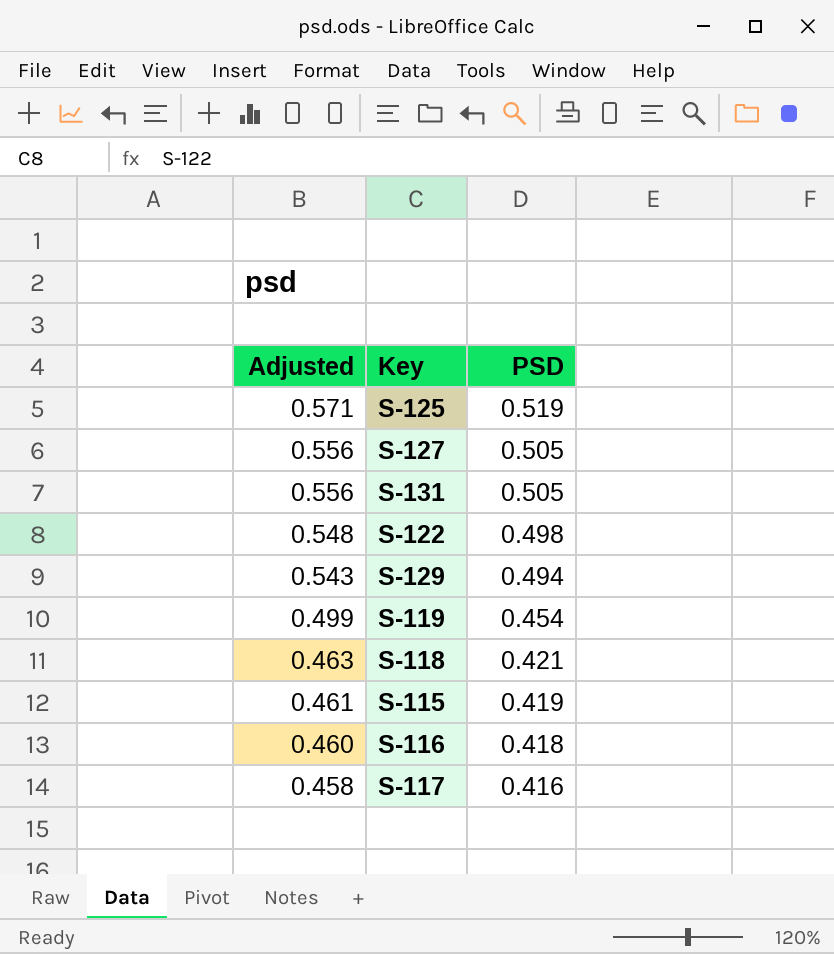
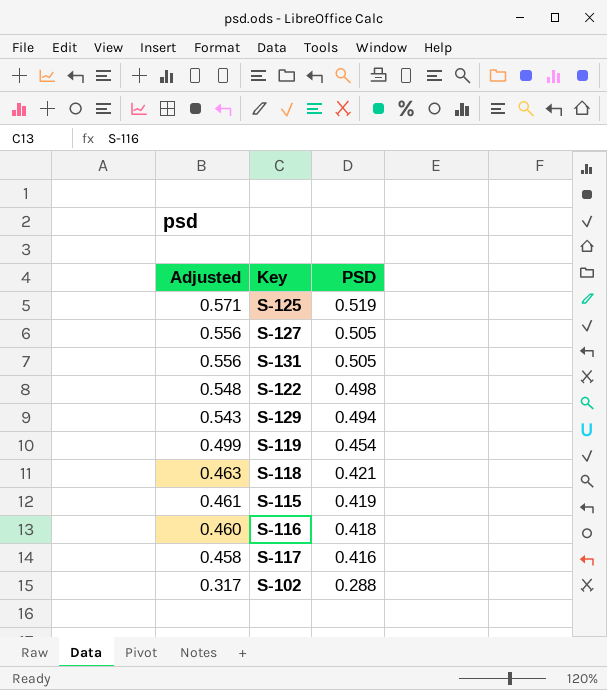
row S-102: none -> 0.317 | 0.288

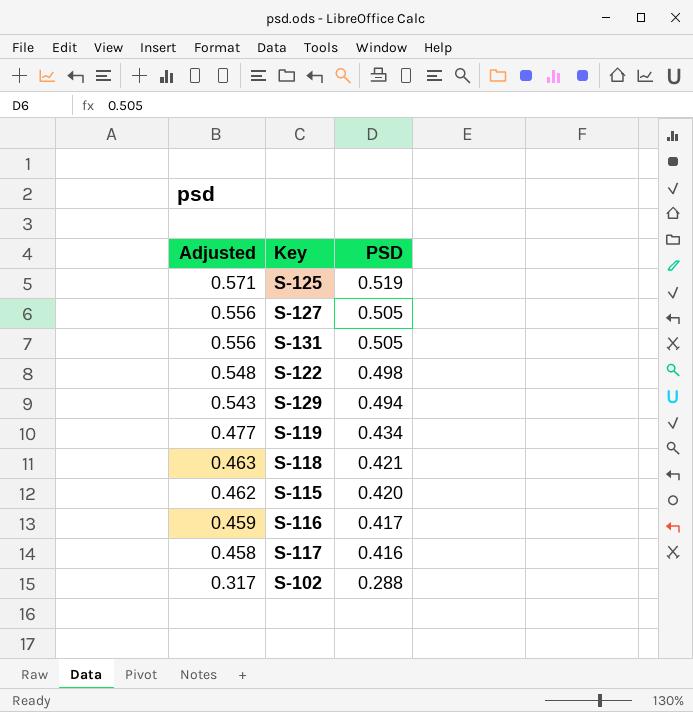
S-119 | Adjusted: 0.499 -> 0.477
S-119 | PSD: 0.454 -> 0.434
S-115 | Adjusted: 0.461 -> 0.462
S-115 | PSD: 0.419 -> 0.420
S-116 | Adjusted: 0.460 -> 0.459
S-116 | PSD: 0.418 -> 0.417

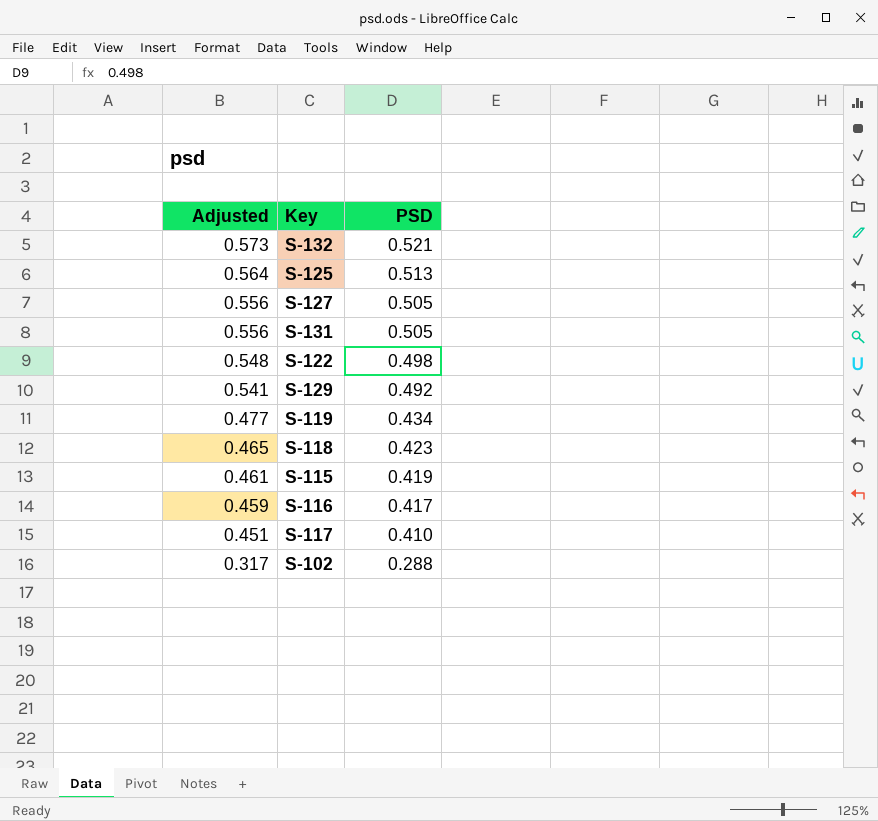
row S-132: none -> 0.573 | 0.521
S-125 | Adjusted: 0.571 -> 0.564
S-125 | PSD: 0.519 -> 0.513
S-129 | Adjusted: 0.543 -> 0.541
S-129 | PSD: 0.494 -> 0.492
S-118 | Adjusted: 0.463 -> 0.465
S-118 | PSD: 0.421 -> 0.423
S-115 | Adjusted: 0.462 -> 0.461
S-115 | PSD: 0.420 -> 0.419
S-117 | Adjusted: 0.458 -> 0.451
S-117 | PSD: 0.416 -> 0.410

